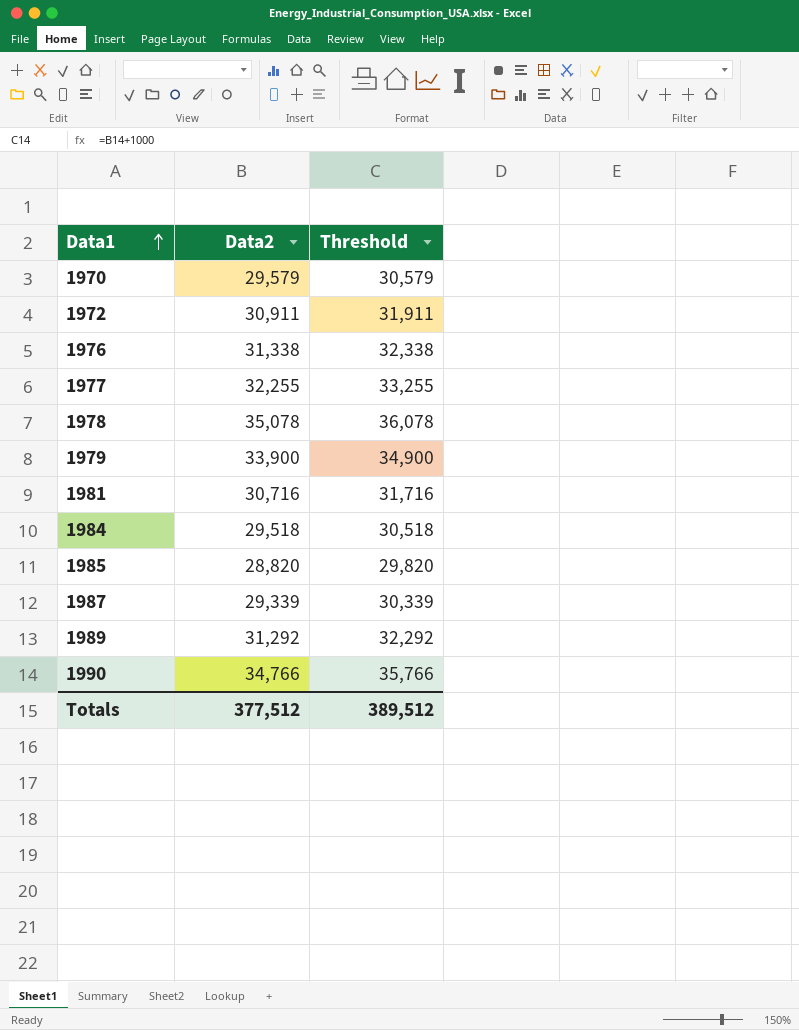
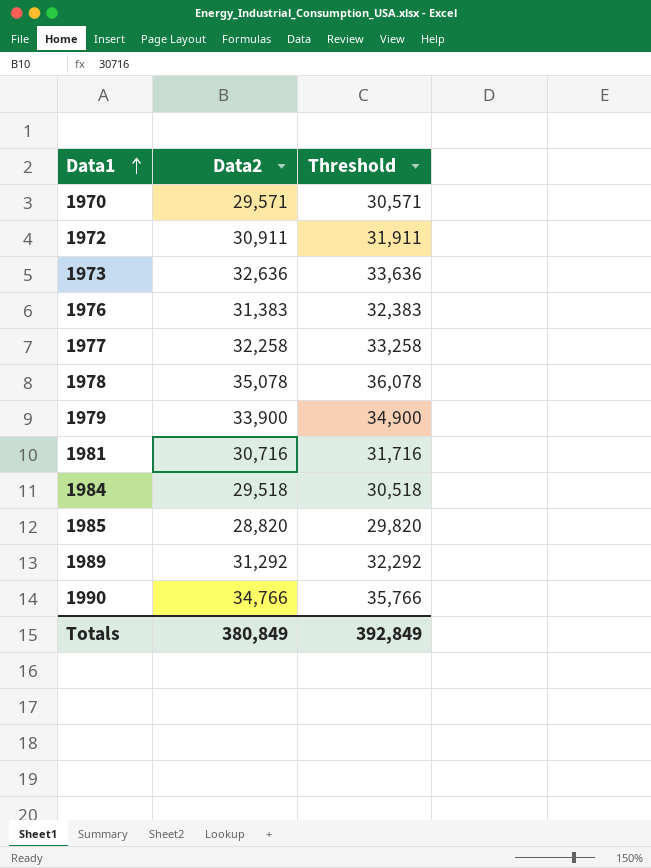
row 1987: 29,339 | 30,339 -> none
1970 | Data2: 29,579 -> 29,571
1970 | Threshold: 30,579 -> 30,571
row 1973: none -> 32,636 | 33,636
1976 | Data2: 31,338 -> 31,383
1976 | Threshold: 32,338 -> 32,383
1977 | Data2: 32,255 -> 32,258
1977 | Threshold: 33,255 -> 33,258
Totals | Data2: 377,512 -> 380,849
Totals | Threshold: 389,512 -> 392,849

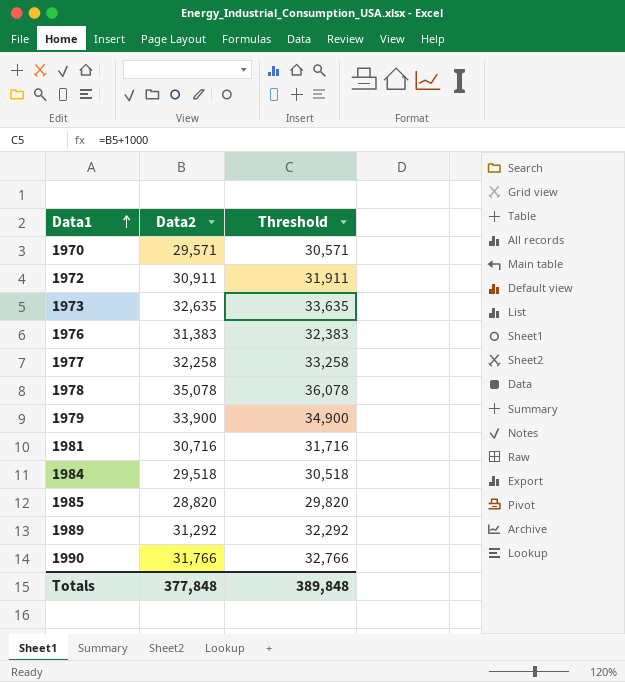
1973 | Data2: 32,636 -> 32,635
1973 | Threshold: 33,636 -> 33,635
1990 | Data2: 34,766 -> 31,766
1990 | Threshold: 35,766 -> 32,766
Totals | Data2: 380,849 -> 377,848
Totals | Threshold: 392,849 -> 389,848

